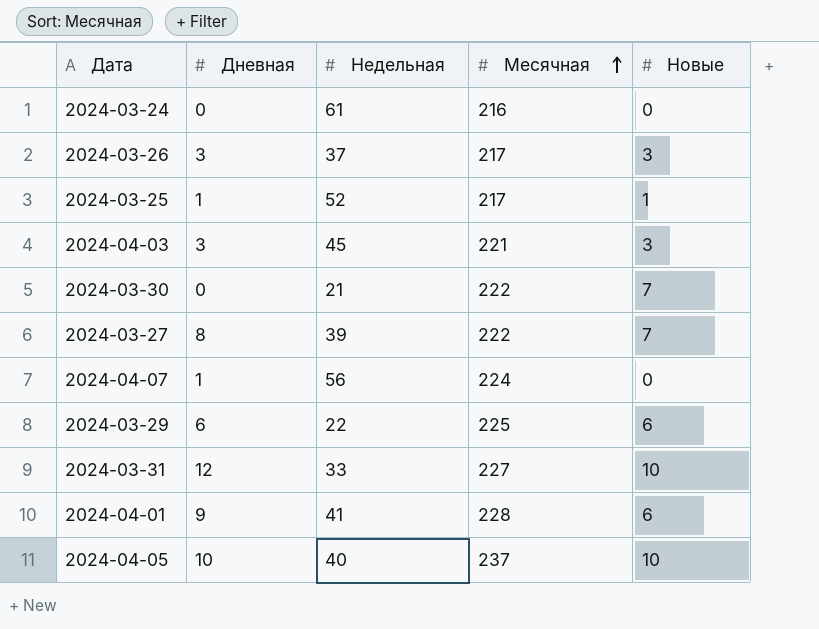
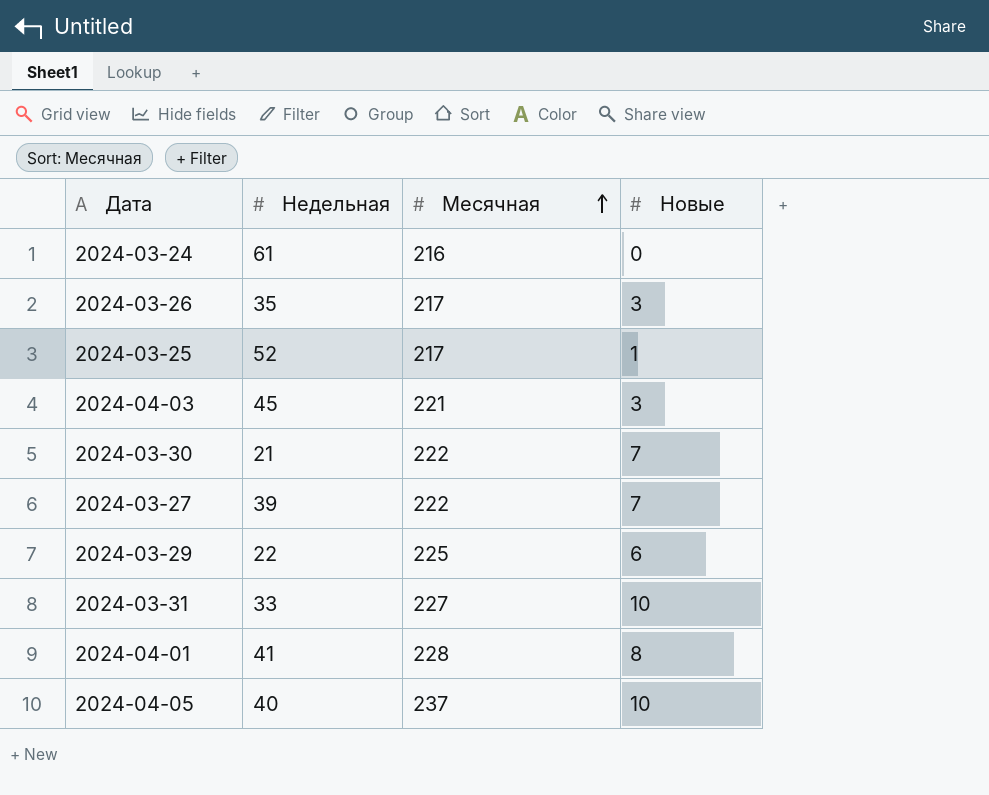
column Дневная | position: 2 -> none
row 2024-04-07: 1 | 56 | 224 | 0 -> none
2024-03-26 | Недельная: 37 -> 35
2024-04-01 | Новые: 6 -> 8

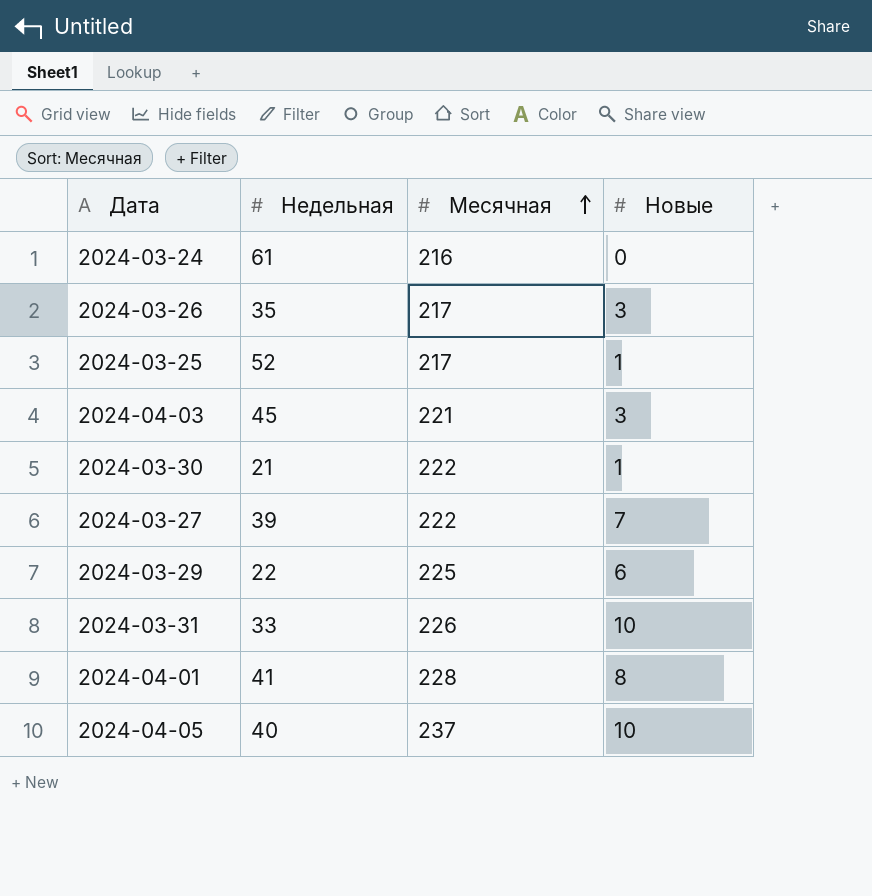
2024-03-30 | Новые: 7 -> 1
2024-03-31 | Месячная: 227 -> 226

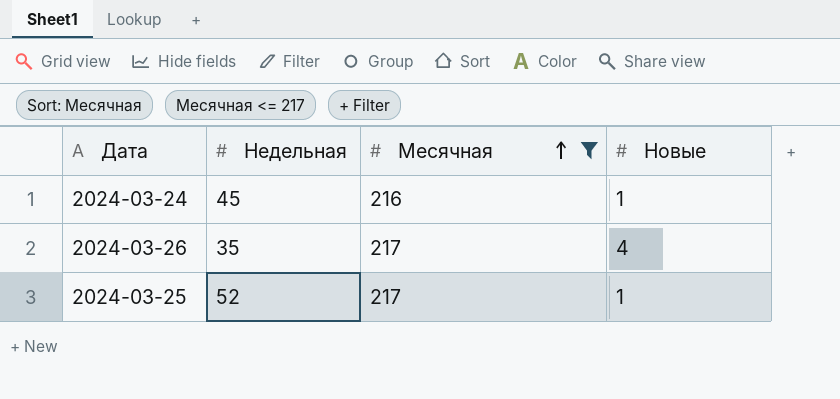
filter: none -> Месячная <= 217
2024-03-24 | Недельная: 61 -> 45
2024-03-24 | Новые: 0 -> 1
2024-03-26 | Новые: 3 -> 4

